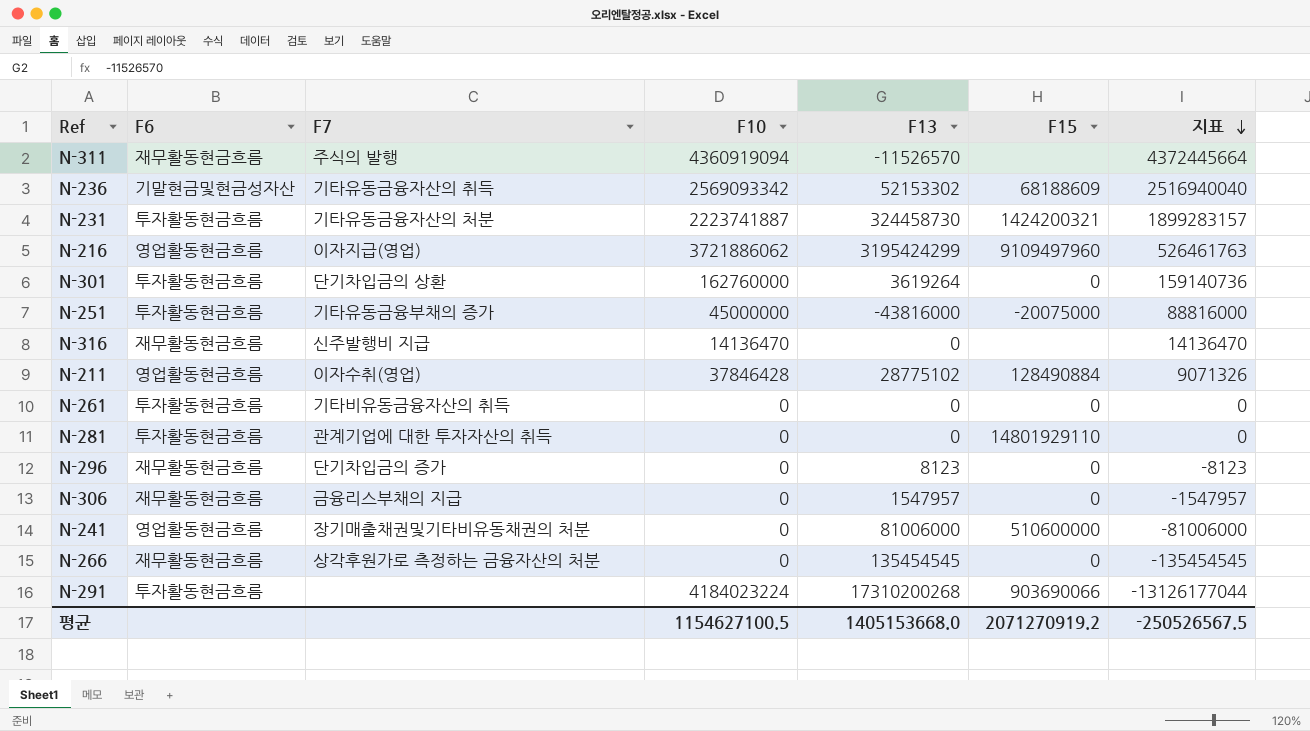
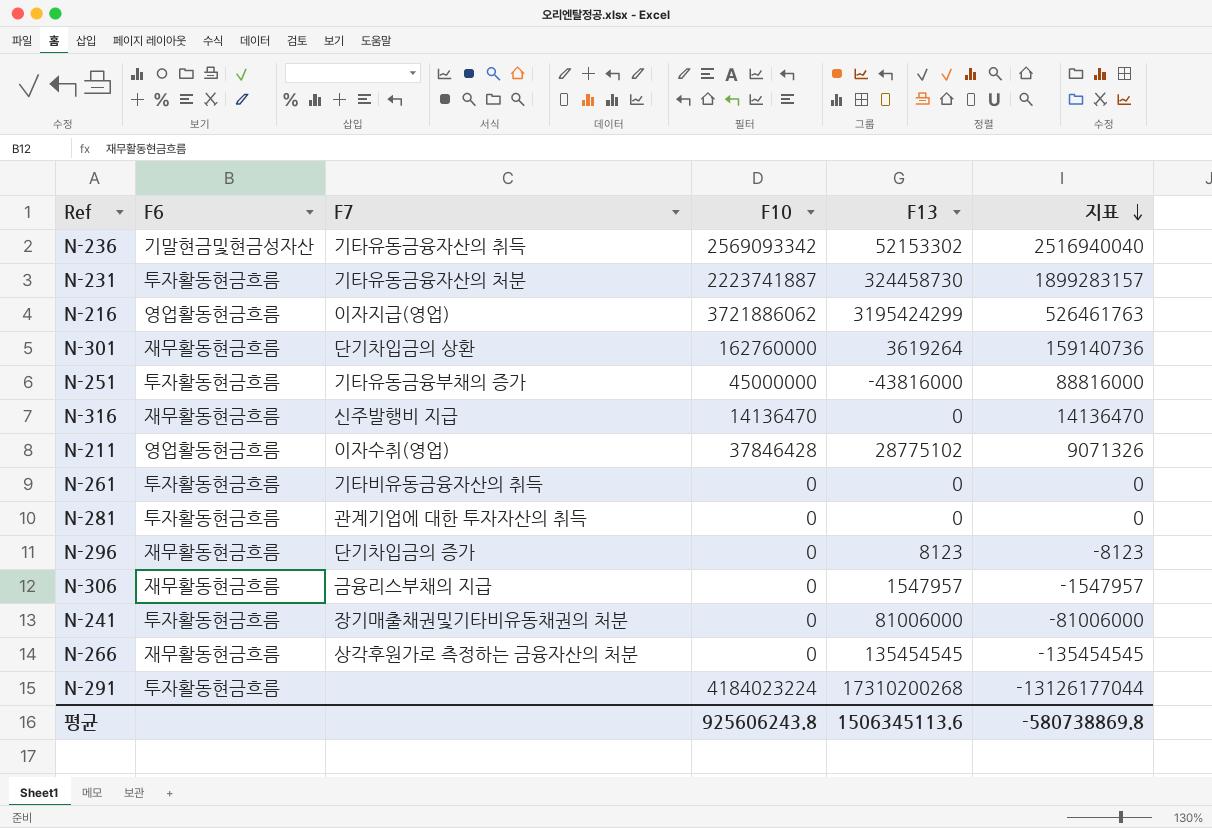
column F15 | position: 6 -> none
row N-311: 재무활동현금흐름 | 주식의 발행 | 4360919094 | -11526570 | none | 4372445664 -> none
N-301 | F6: 투자활동현금흐름 -> 재무활동현금흐름
N-241 | F6: 영업활동현금흐름 -> 투자활동현금흐름
평균 | F10: 1154627100.5 -> 925606243.8
평균 | F13: 1405153668.0 -> 1506345113.6
평균 | 지표: -250526567.5 -> -580738869.8

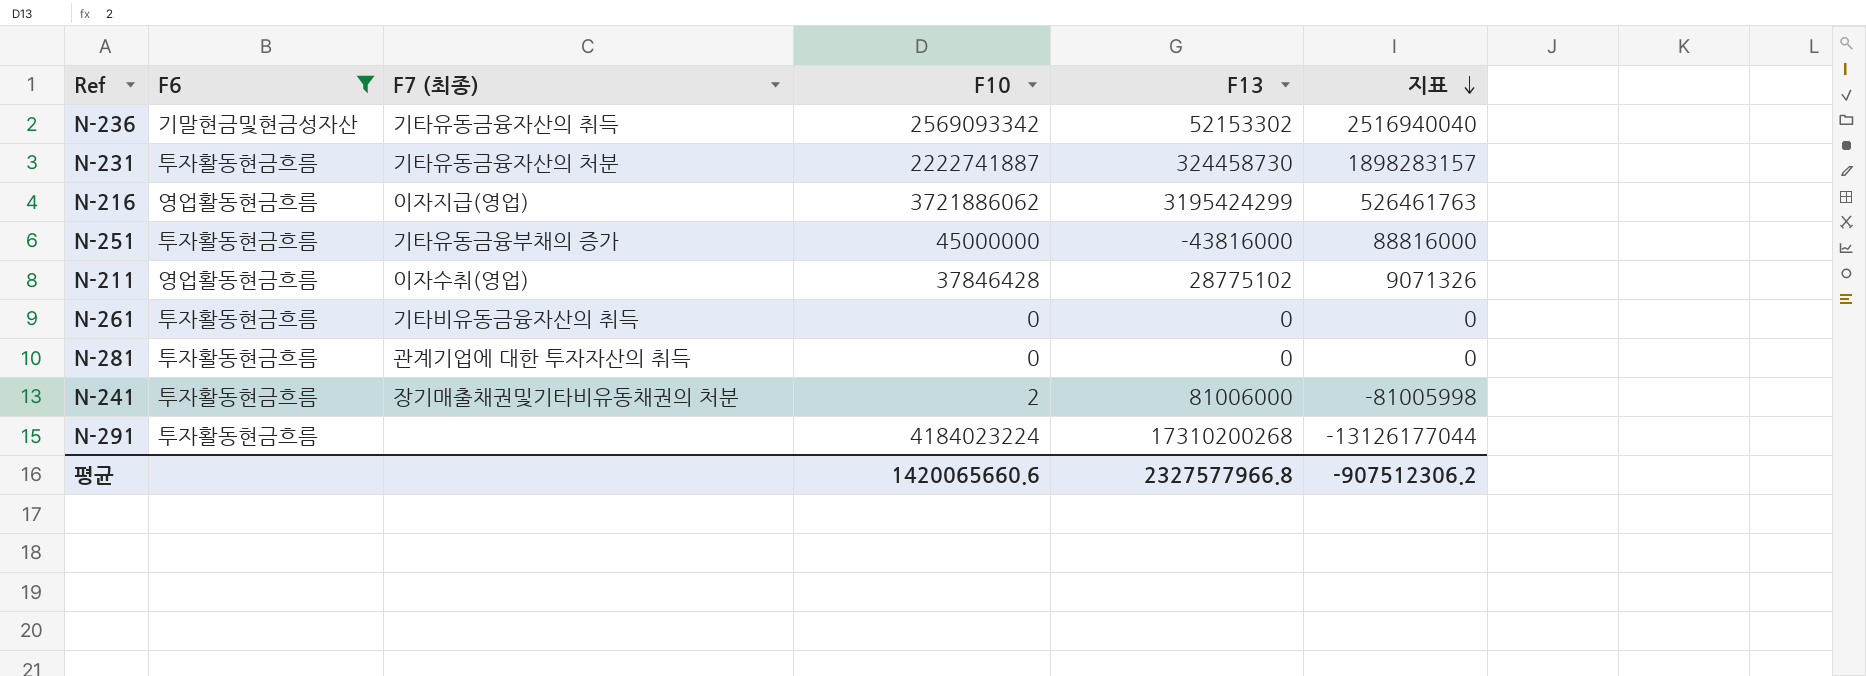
filter: none -> F6 != 재무활동현금흐름
column name: F7 -> F7 (최종)
N-231 | F10: 2223741887 -> 2222741887
N-231 | 지표: 1899283157 -> 1898283157
N-241 | F10: 0 -> 2
N-241 | 지표: -81006000 -> -81005998
평균 | F10: 925606243.8 -> 1420065660.6
평균 | F13: 1506345113.6 -> 2327577966.8
평균 | 지표: -580738869.8 -> -907512306.2

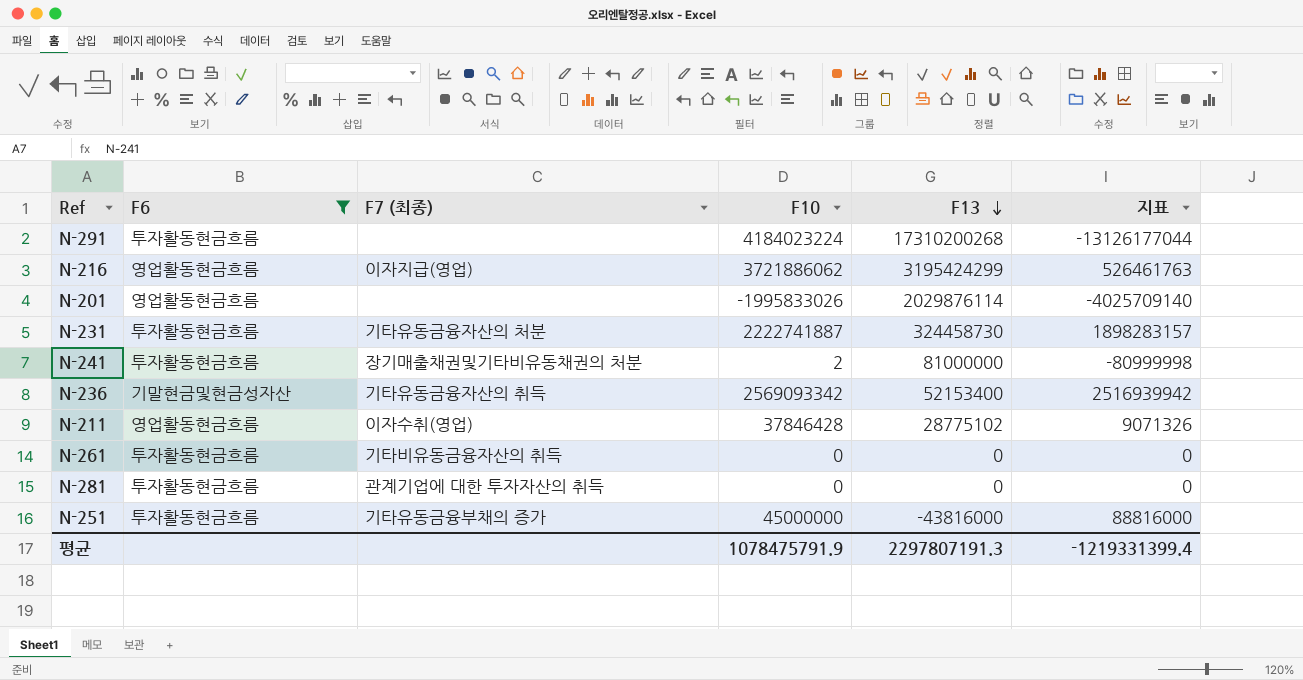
row order: 지표 descending -> F13 descending
row N-201: none -> 영업활동현금흐름 | none | -1995833026 | 2029876114 | -4025709140
N-241 | F13: 81006000 -> 81000000
N-241 | 지표: -81005998 -> -80999998
N-236 | F13: 52153302 -> 52153400
N-236 | 지표: 2516940040 -> 2516939942
평균 | F10: 1420065660.6 -> 1078475791.9
평균 | F13: 2327577966.8 -> 2297807191.3
평균 | 지표: -907512306.2 -> -1219331399.4

